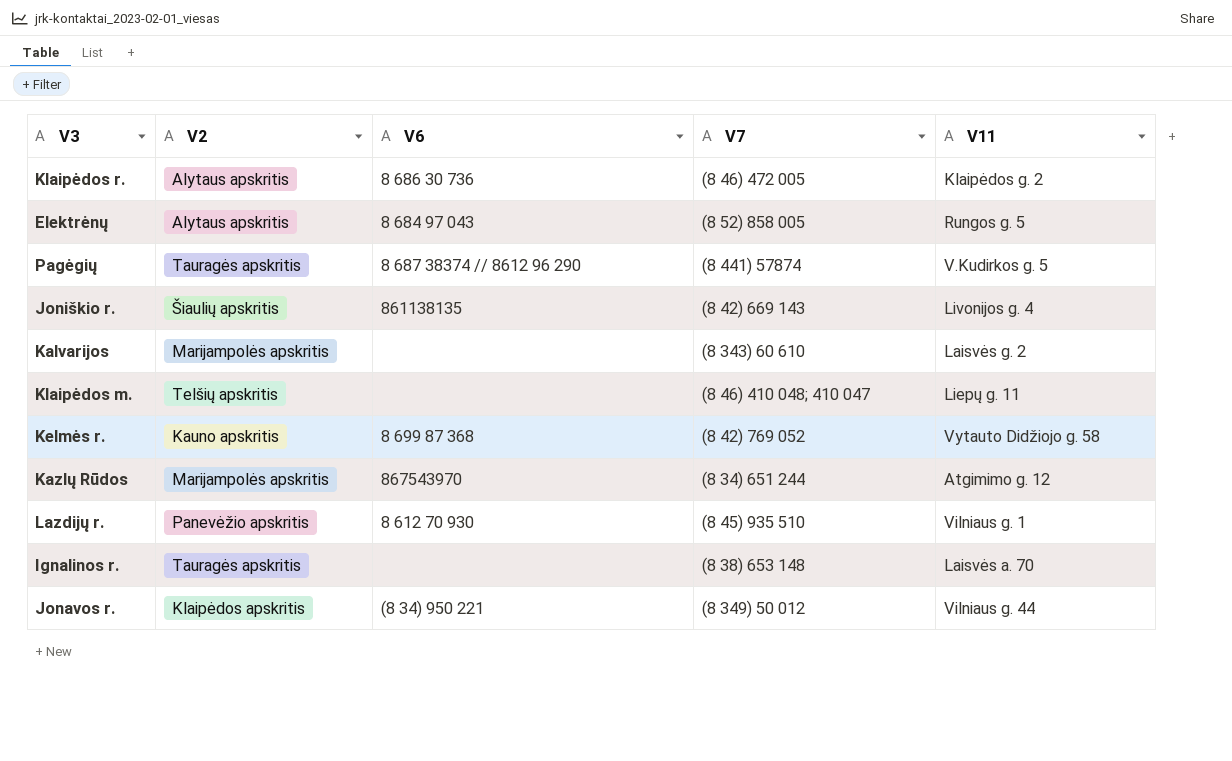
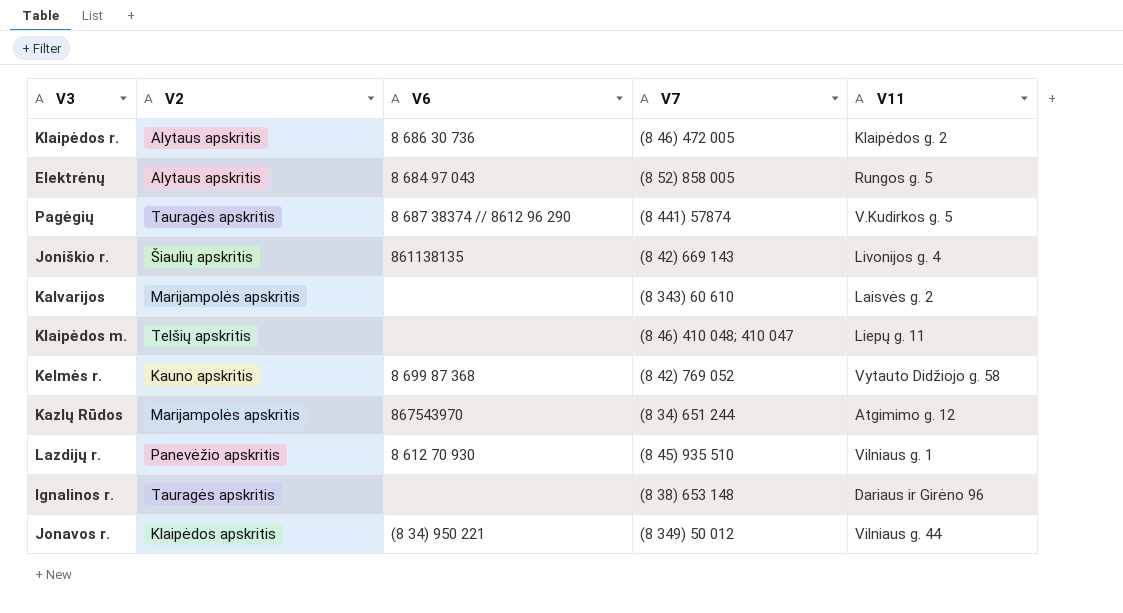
Ignalinos r. | V11: Laisvės a. 70 -> Dariaus ir Girėno 96

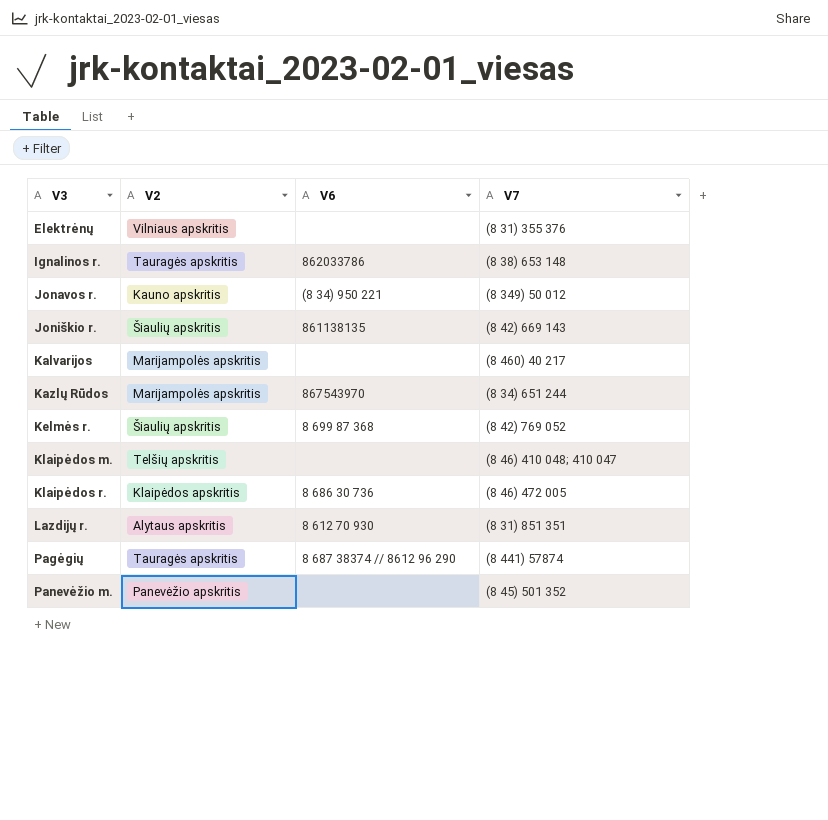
row order: none -> V3 ascending
column V11 | position: 5 -> none
Elektrėnų | V2: Alytaus apskritis -> Vilniaus apskritis
Elektrėnų | V6: 8 684 97 043 -> none
Elektrėnų | V7: (8 52) 858 005 -> (8 31) 355 376
Ignalinos r. | V6: none -> 862033786
Jonavos r. | V2: Klaipėdos apskritis -> Kauno apskritis
Kalvarijos | V7: (8 343) 60 610 -> (8 460) 40 217
Kelmės r. | V2: Kauno apskritis -> Šiaulių apskritis
Klaipėdos r. | V2: Alytaus apskritis -> Klaipėdos apskritis
Lazdijų r. | V2: Panevėžio apskritis -> Alytaus apskritis
Lazdijų r. | V7: (8 45) 935 510 -> (8 31) 851 351
row Panevėžio m.: none -> Panevėžio apskritis | none | (8 45) 501 352

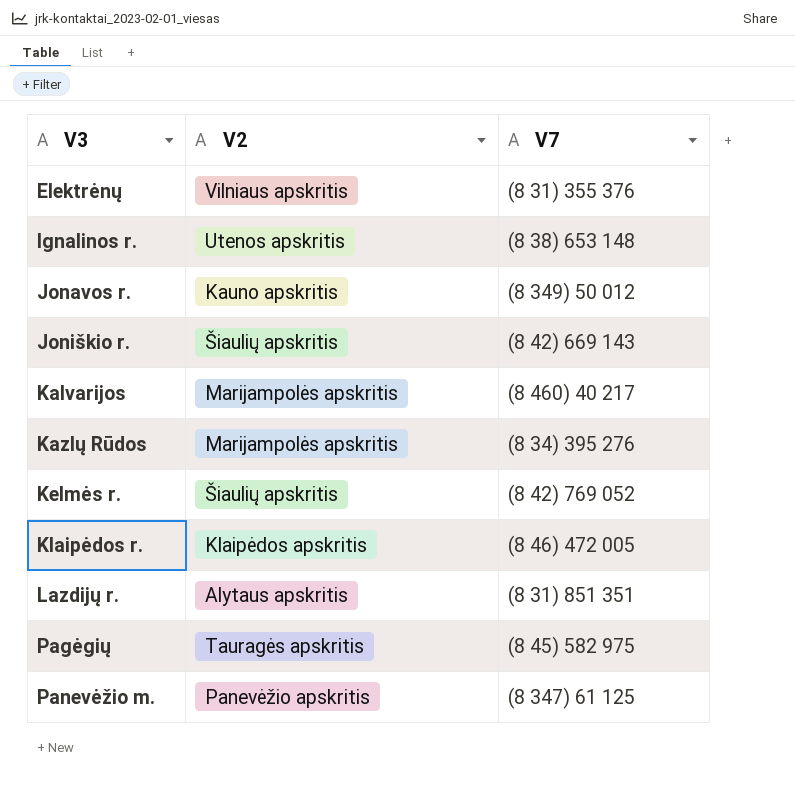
column V6 | position: 3 -> none
row Klaipėdos m.: Telšių apskritis | none | (8 46) 410 048; 410 047 -> none
Ignalinos r. | V2: Tauragės apskritis -> Utenos apskritis
Kazlų Rūdos | V7: (8 34) 651 244 -> (8 34) 395 276
Pagėgių | V7: (8 441) 57874 -> (8 45) 582 975
Panevėžio m. | V7: (8 45) 501 352 -> (8 347) 61 125

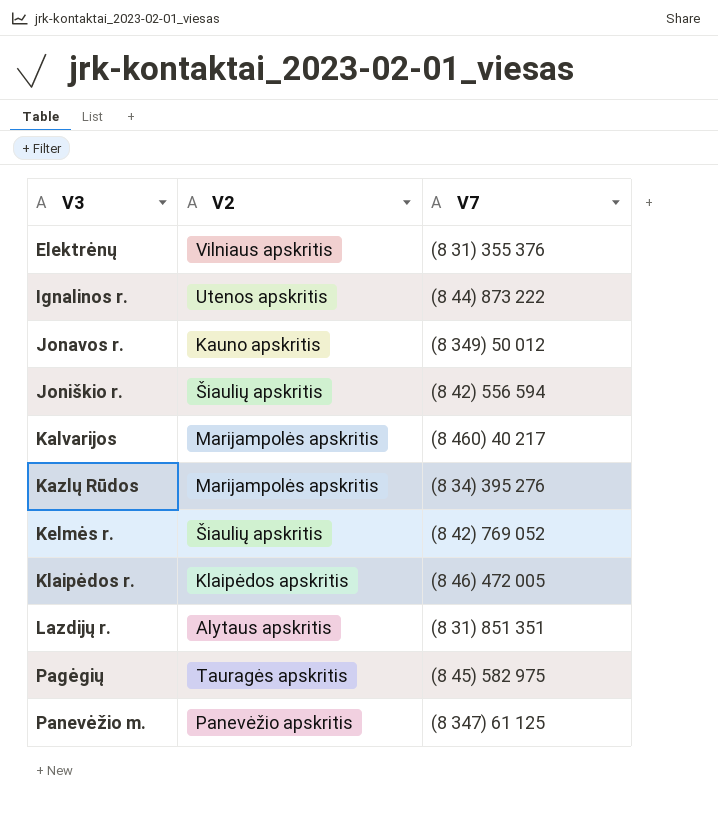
Ignalinos r. | V7: (8 38) 653 148 -> (8 44) 873 222
Joniškio r. | V7: (8 42) 669 143 -> (8 42) 556 594

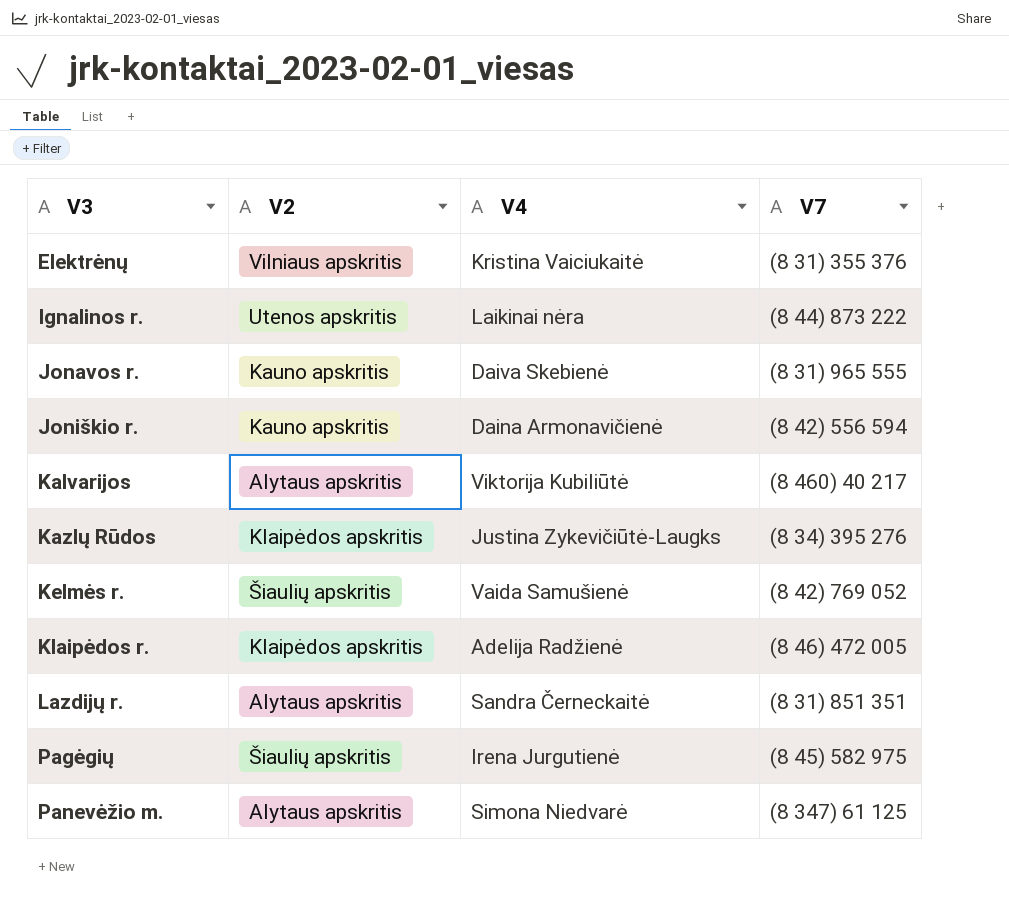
column V4 | position: none -> 3
Jonavos r. | V7: (8 349) 50 012 -> (8 31) 965 555
Joniškio r. | V2: Šiaulių apskritis -> Kauno apskritis
Kalvarijos | V2: Marijampolės apskritis -> Alytaus apskritis
Kazlų Rūdos | V2: Marijampolės apskritis -> Klaipėdos apskritis
Pagėgių | V2: Tauragės apskritis -> Šiaulių apskritis
Panevėžio m. | V2: Panevėžio apskritis -> Alytaus apskritis

